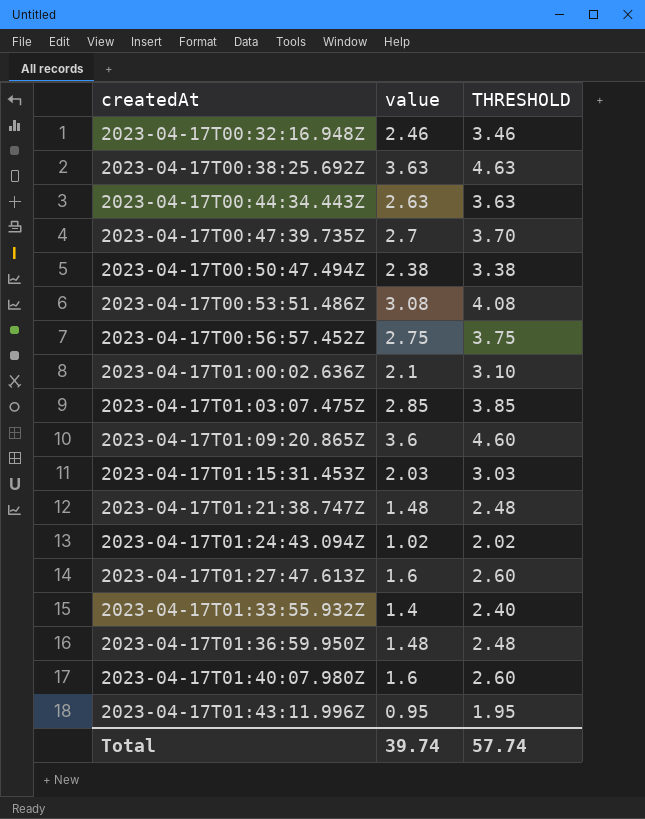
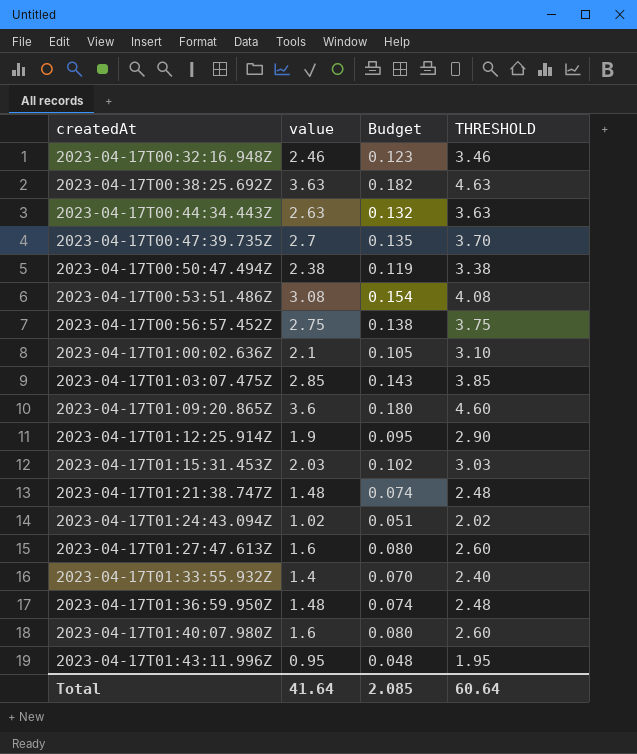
column Budget | formula: none -> [value] * 0.05
row 2023-04-17T01:12:25.914Z: none -> 1.9 | 0.095 | 2.90
Total | value: 39.74 -> 41.64
Total | THRESHOLD: 57.74 -> 60.64

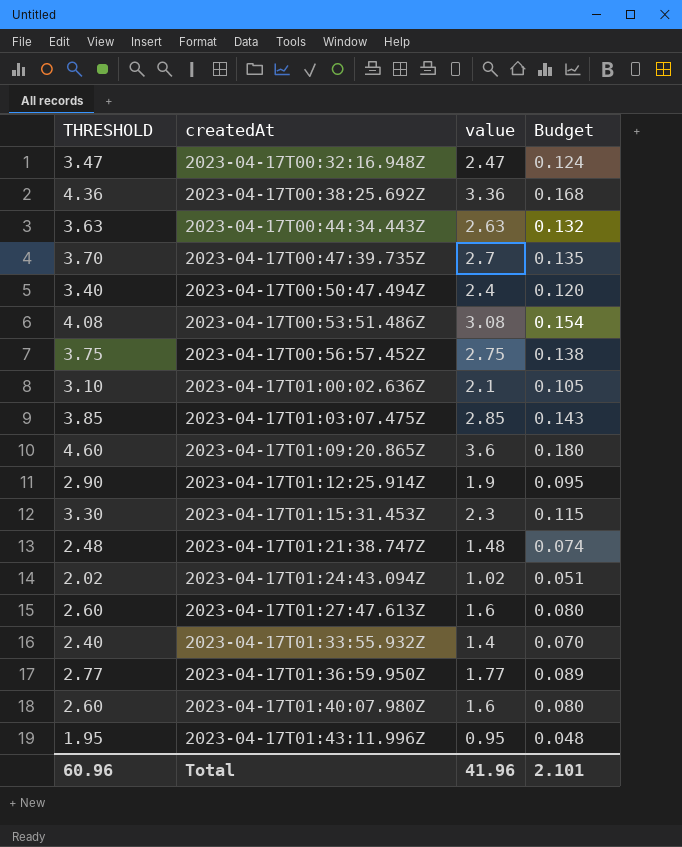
column THRESHOLD | position: 4 -> 1
2023-04-17T00:32:16.948Z | THRESHOLD: 3.46 -> 3.47
2023-04-17T00:32:16.948Z | value: 2.46 -> 2.47
2023-04-17T00:32:16.948Z | Budget: 0.123 -> 0.124
2023-04-17T00:38:25.692Z | THRESHOLD: 4.63 -> 4.36
2023-04-17T00:38:25.692Z | value: 3.63 -> 3.36
2023-04-17T00:38:25.692Z | Budget: 0.182 -> 0.168
2023-04-17T00:50:47.494Z | THRESHOLD: 3.38 -> 3.40
2023-04-17T00:50:47.494Z | value: 2.38 -> 2.4
2023-04-17T00:50:47.494Z | Budget: 0.119 -> 0.120
2023-04-17T01:15:31.453Z | THRESHOLD: 3.03 -> 3.30
2023-04-17T01:15:31.453Z | value: 2.03 -> 2.3
2023-04-17T01:15:31.453Z | Budget: 0.102 -> 0.115
2023-04-17T01:36:59.950Z | THRESHOLD: 2.48 -> 2.77
2023-04-17T01:36:59.950Z | value: 1.48 -> 1.77
2023-04-17T01:36:59.950Z | Budget: 0.074 -> 0.089
Total | THRESHOLD: 60.64 -> 60.96
Total | value: 41.64 -> 41.96
Total | Budget: 2.085 -> 2.101

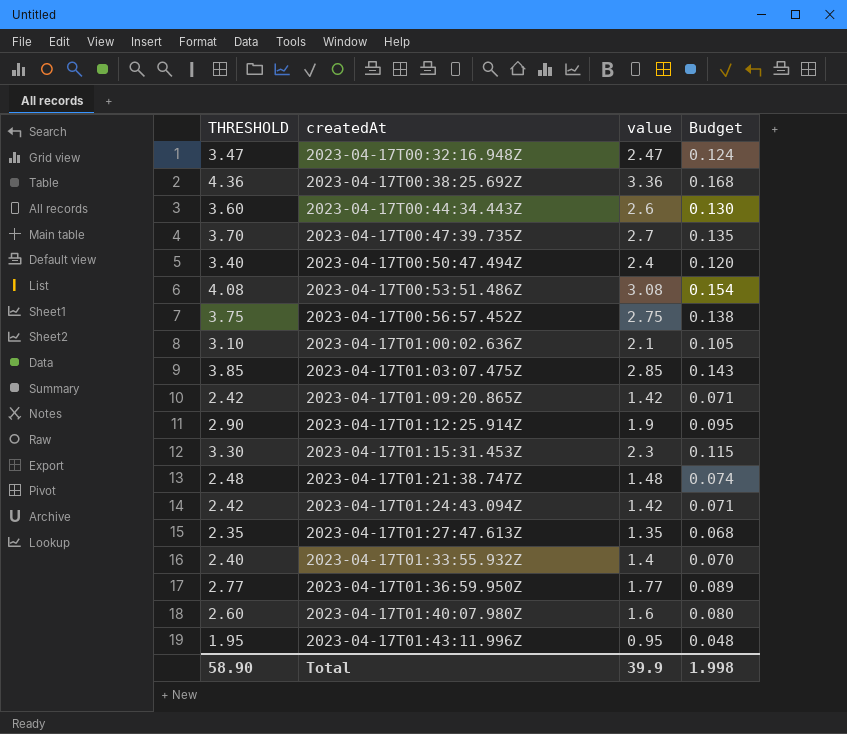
2023-04-17T00:44:34.443Z | THRESHOLD: 3.63 -> 3.60
2023-04-17T00:44:34.443Z | value: 2.63 -> 2.6
2023-04-17T00:44:34.443Z | Budget: 0.132 -> 0.130
2023-04-17T01:09:20.865Z | THRESHOLD: 4.60 -> 2.42
2023-04-17T01:09:20.865Z | value: 3.6 -> 1.42
2023-04-17T01:09:20.865Z | Budget: 0.180 -> 0.071
2023-04-17T01:24:43.094Z | THRESHOLD: 2.02 -> 2.42
2023-04-17T01:24:43.094Z | value: 1.02 -> 1.42
2023-04-17T01:24:43.094Z | Budget: 0.051 -> 0.071
2023-04-17T01:27:47.613Z | THRESHOLD: 2.60 -> 2.35
2023-04-17T01:27:47.613Z | value: 1.6 -> 1.35
2023-04-17T01:27:47.613Z | Budget: 0.080 -> 0.068
Total | THRESHOLD: 60.96 -> 58.90
Total | value: 41.96 -> 39.9
Total | Budget: 2.101 -> 1.998

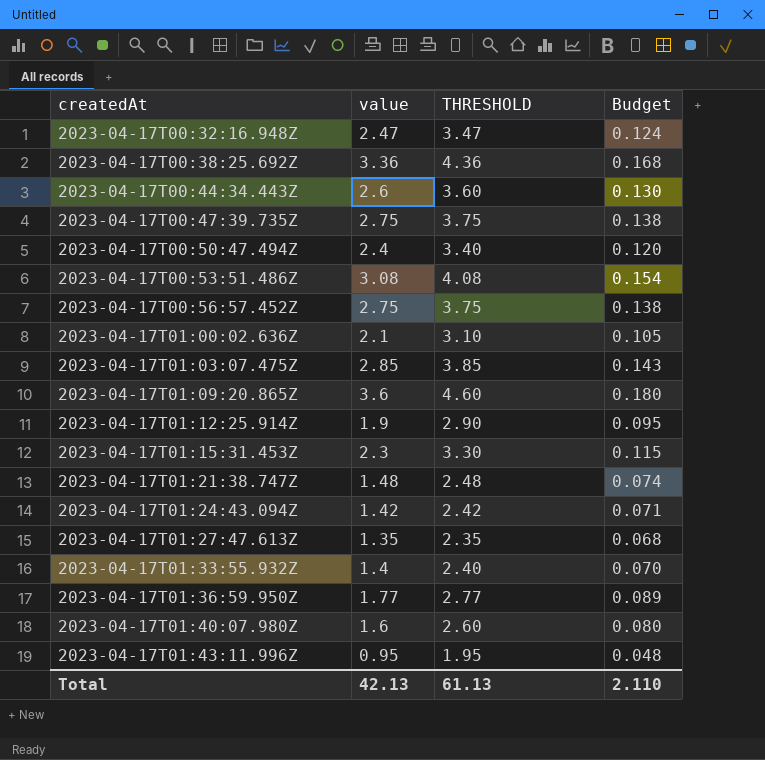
column THRESHOLD | position: 1 -> 3
2023-04-17T00:47:39.735Z | value: 2.7 -> 2.75
2023-04-17T00:47:39.735Z | THRESHOLD: 3.70 -> 3.75
2023-04-17T00:47:39.735Z | Budget: 0.135 -> 0.138
2023-04-17T01:09:20.865Z | value: 1.42 -> 3.6
2023-04-17T01:09:20.865Z | THRESHOLD: 2.42 -> 4.60
2023-04-17T01:09:20.865Z | Budget: 0.071 -> 0.180
Total | value: 39.9 -> 42.13
Total | THRESHOLD: 58.90 -> 61.13
Total | Budget: 1.998 -> 2.110

